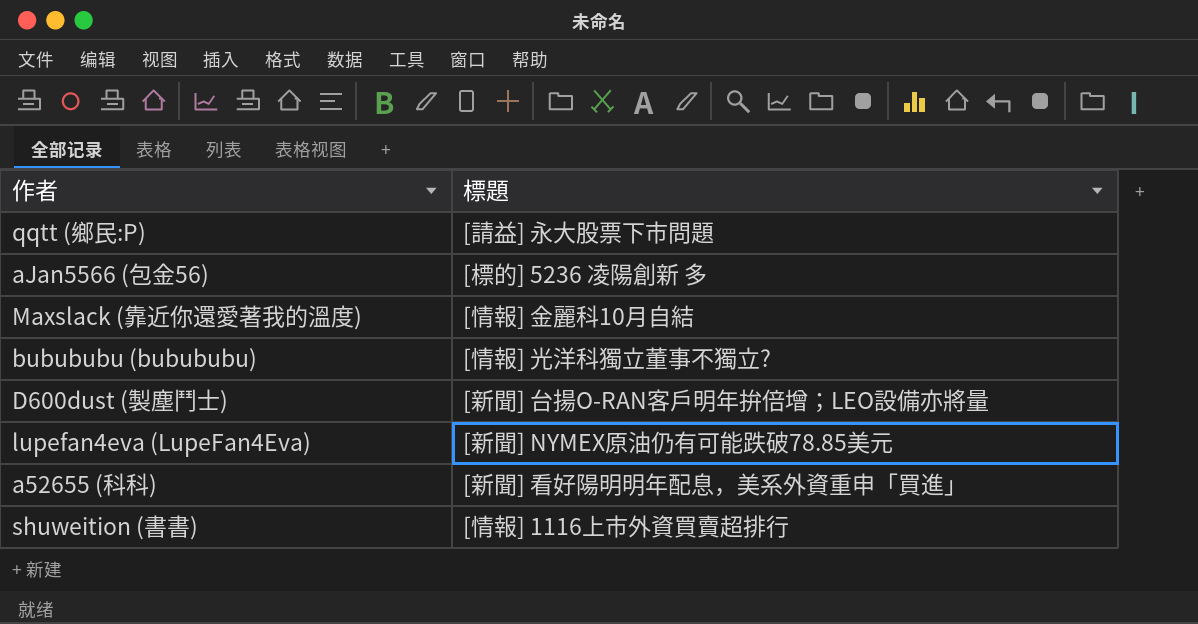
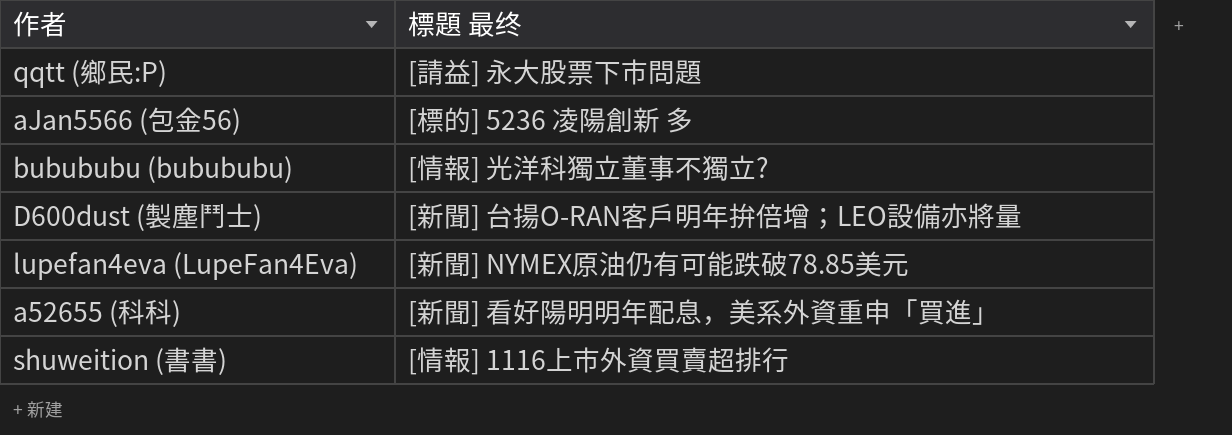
column name: 標題 -> 標題 最终
row Maxslack (靠近你還愛著我的溫度): [情報] 金麗科10月自結 -> none

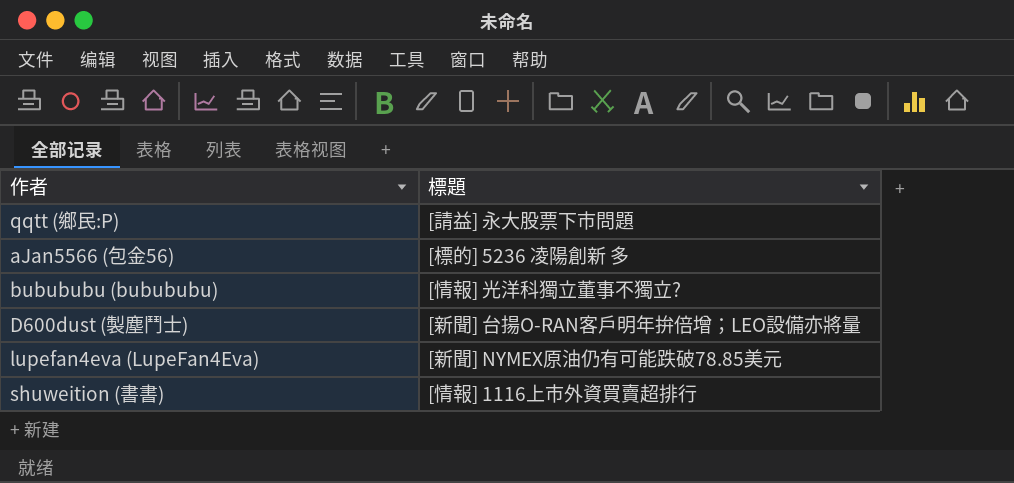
column name: 標題 最终 -> 標題
row a52655 (科科): [新聞] 看好陽明明年配息，美系外資重申「買進」 -> none

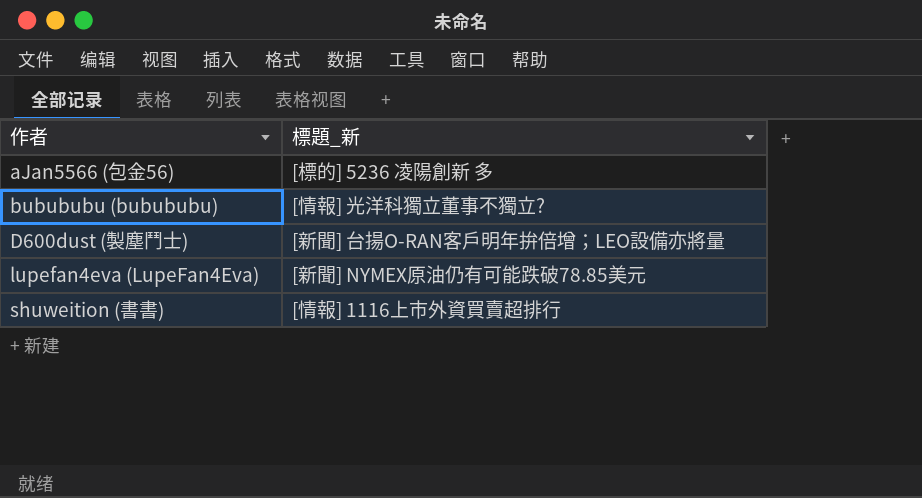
column name: 標題 -> 標題_新
row qqtt (鄉民:P): [請益] 永大股票下市問題 -> none

